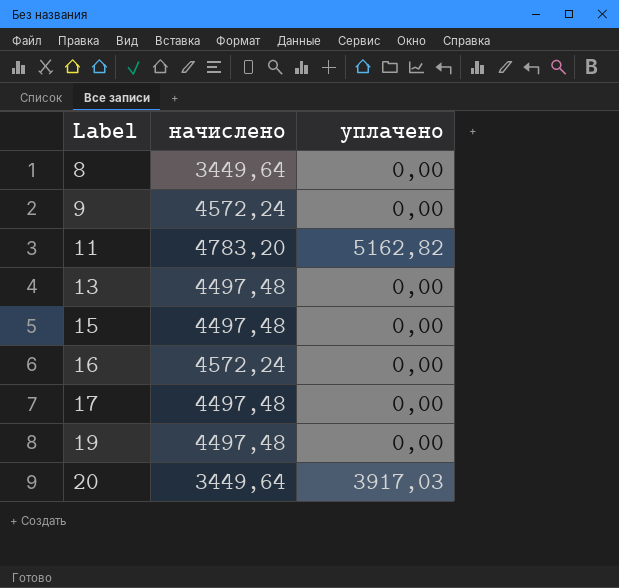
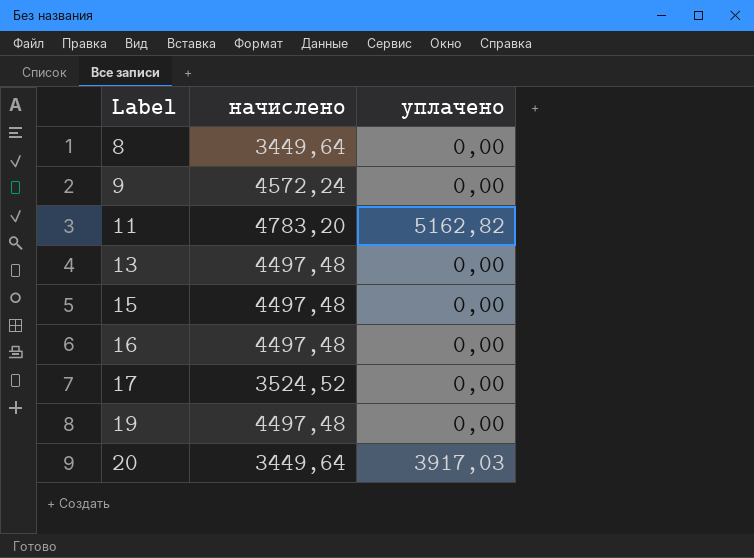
16 | начислено: 4572,24 -> 4497,48
17 | начислено: 4497,48 -> 3524,52

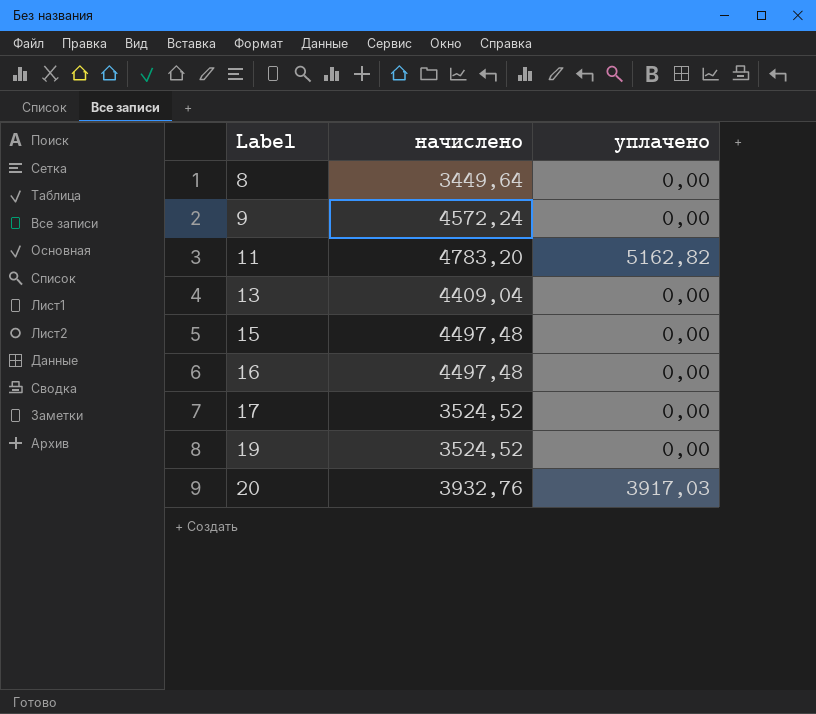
13 | начислено: 4497,48 -> 4409,04
19 | начислено: 4497,48 -> 3524,52
20 | начислено: 3449,64 -> 3932,76

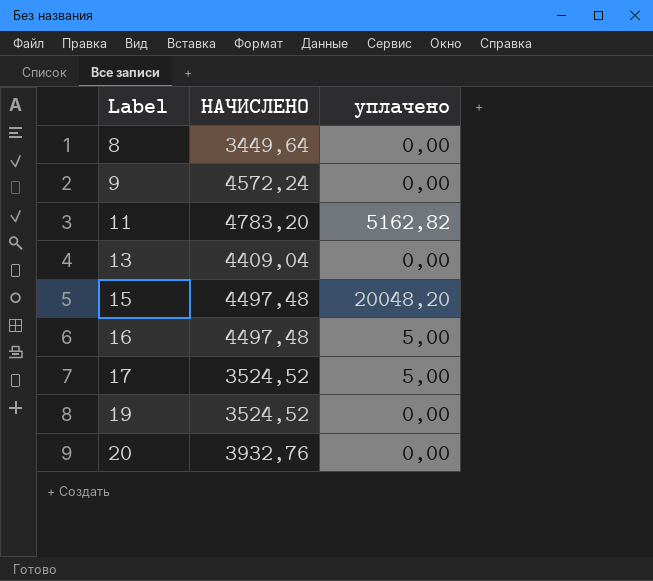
column name: начислено -> НАЧИСЛЕНО
15 | уплачено: 0,00 -> 20048,20
16 | уплачено: 0,00 -> 5,00
17 | уплачено: 0,00 -> 5,00
20 | уплачено: 3917,03 -> 0,00

